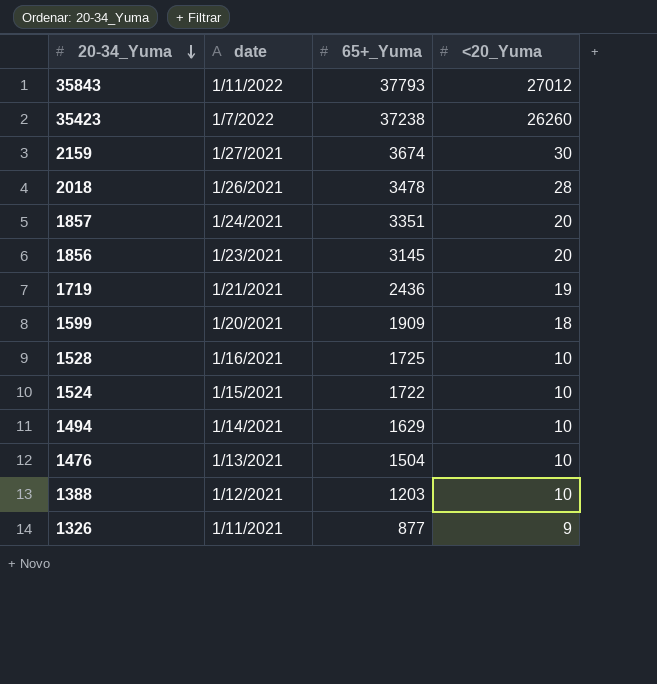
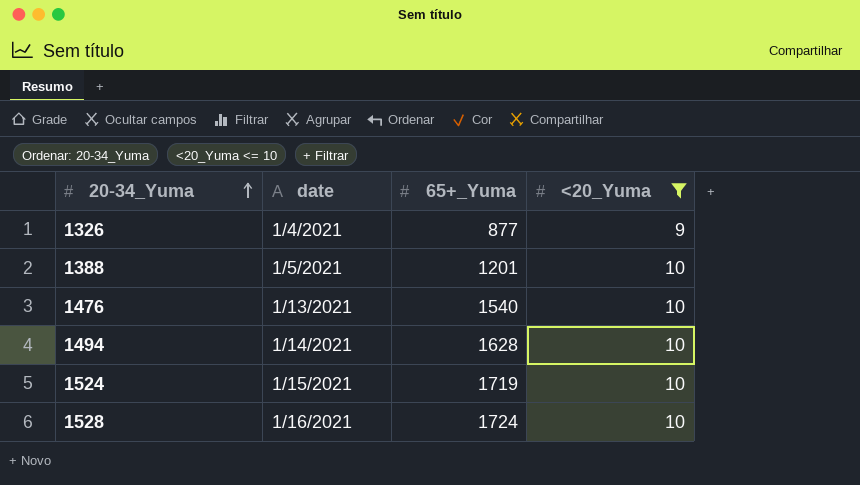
filter: none -> <20_Yuma <= 10
row order: 20-34_Yuma descending -> 20-34_Yuma ascending
1326 | date: 1/11/2021 -> 1/4/2021
1388 | date: 1/12/2021 -> 1/5/2021
1388 | 65+_Yuma: 1203 -> 1201
1476 | 65+_Yuma: 1504 -> 1540
1494 | 65+_Yuma: 1629 -> 1628
1524 | 65+_Yuma: 1722 -> 1719
1528 | 65+_Yuma: 1725 -> 1724

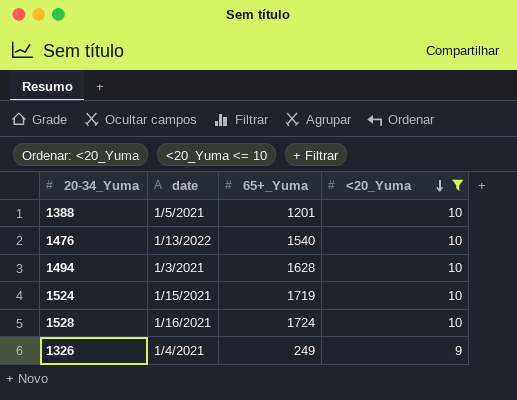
row order: 20-34_Yuma ascending -> <20_Yuma descending
1476 | date: 1/13/2021 -> 1/13/2022
1494 | date: 1/14/2021 -> 1/3/2021
1326 | 65+_Yuma: 877 -> 249

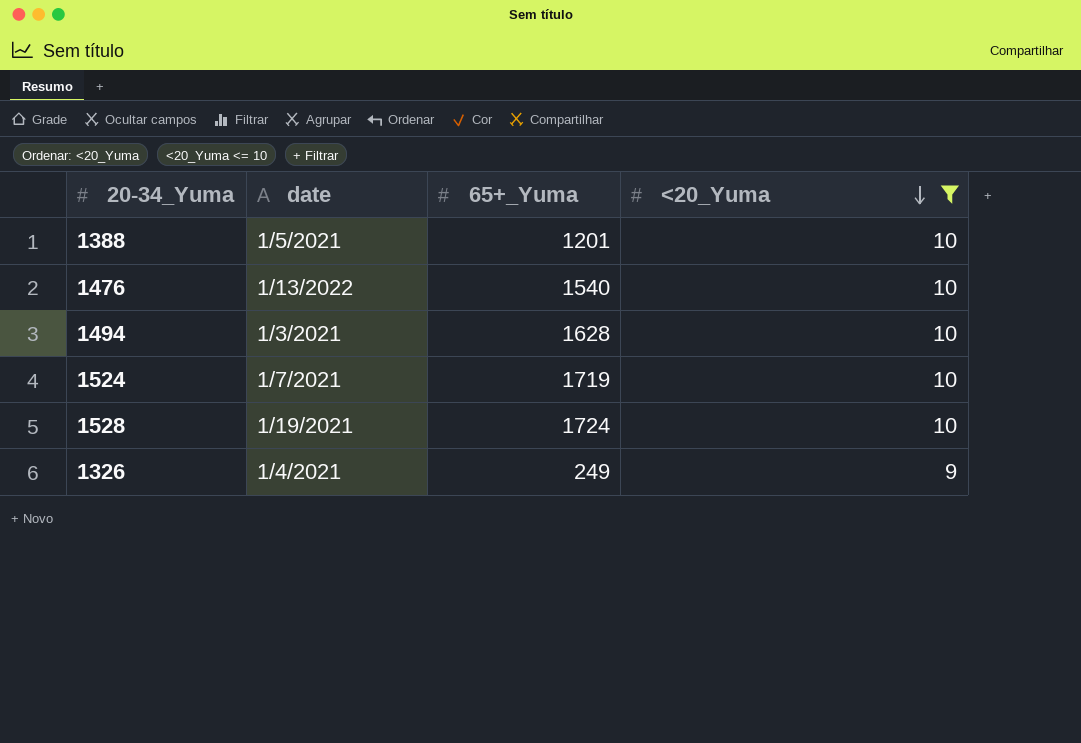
1524 | date: 1/15/2021 -> 1/7/2021
1528 | date: 1/16/2021 -> 1/19/2021

